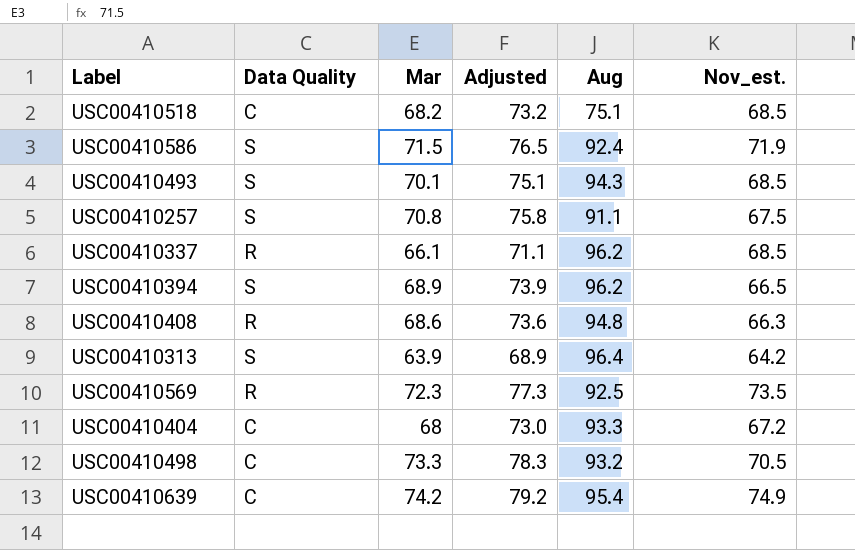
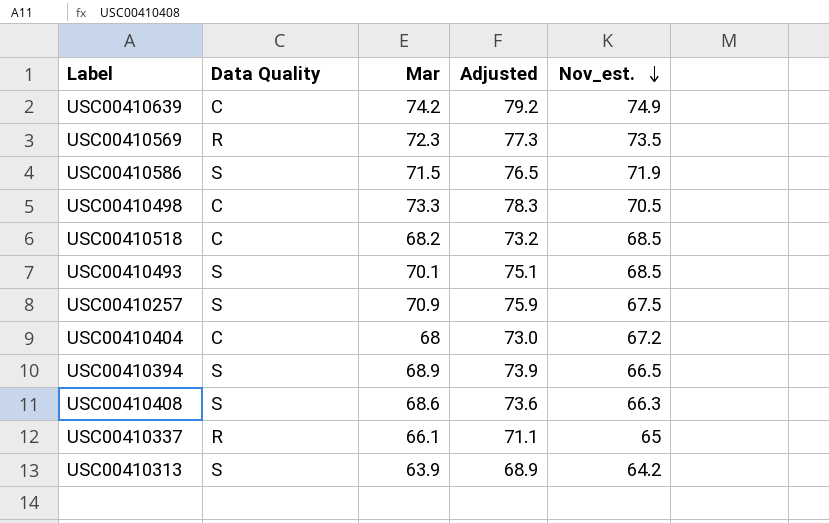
row order: none -> Nov_est. descending
column Aug | position: 5 -> none
USC00410257 | Mar: 70.8 -> 70.9
USC00410257 | Adjusted: 75.8 -> 75.9
USC00410408 | Data Quality: R -> S
USC00410337 | Nov_est.: 68.5 -> 65

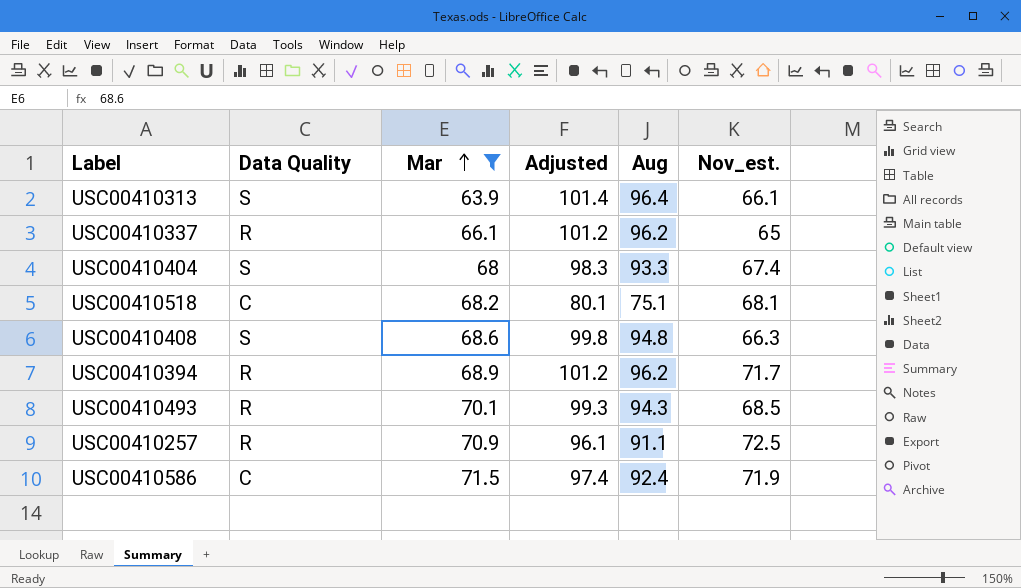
filter: none -> Mar <= 71.5
row order: Nov_est. descending -> Mar ascending
column Adjusted | formula: [Mar] + 5 -> [Aug] + 5
column Aug | position: none -> 5
USC00410313 | Nov_est.: 64.2 -> 66.1
USC00410404 | Data Quality: C -> S
USC00410404 | Nov_est.: 67.2 -> 67.4
USC00410518 | Nov_est.: 68.5 -> 68.1
USC00410394 | Data Quality: S -> R
USC00410394 | Nov_est.: 66.5 -> 71.7
USC00410493 | Data Quality: S -> R
USC00410257 | Data Quality: S -> R
USC00410257 | Nov_est.: 67.5 -> 72.5
USC00410586 | Data Quality: S -> C

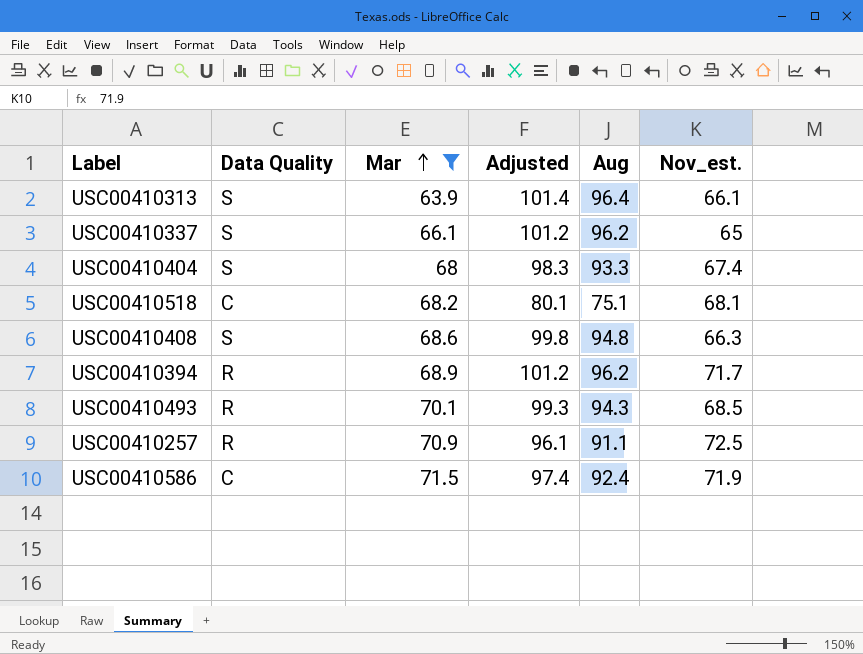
USC00410337 | Data Quality: R -> S

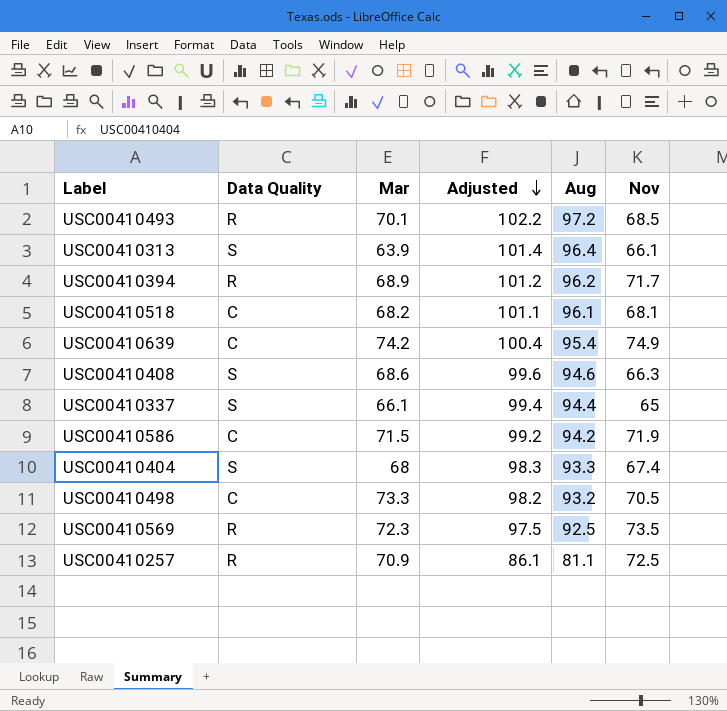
filter: Mar <= 71.5 -> none
row order: Mar ascending -> Adjusted descending
column name: Nov_est. -> Nov
USC00410493 | Adjusted: 99.3 -> 102.2
USC00410493 | Aug: 94.3 -> 97.2
USC00410518 | Adjusted: 80.1 -> 101.1
USC00410518 | Aug: 75.1 -> 96.1
USC00410408 | Adjusted: 99.8 -> 99.6
USC00410408 | Aug: 94.8 -> 94.6
USC00410337 | Adjusted: 101.2 -> 99.4
USC00410337 | Aug: 96.2 -> 94.4
USC00410586 | Adjusted: 97.4 -> 99.2
USC00410586 | Aug: 92.4 -> 94.2
USC00410257 | Adjusted: 96.1 -> 86.1
USC00410257 | Aug: 91.1 -> 81.1

